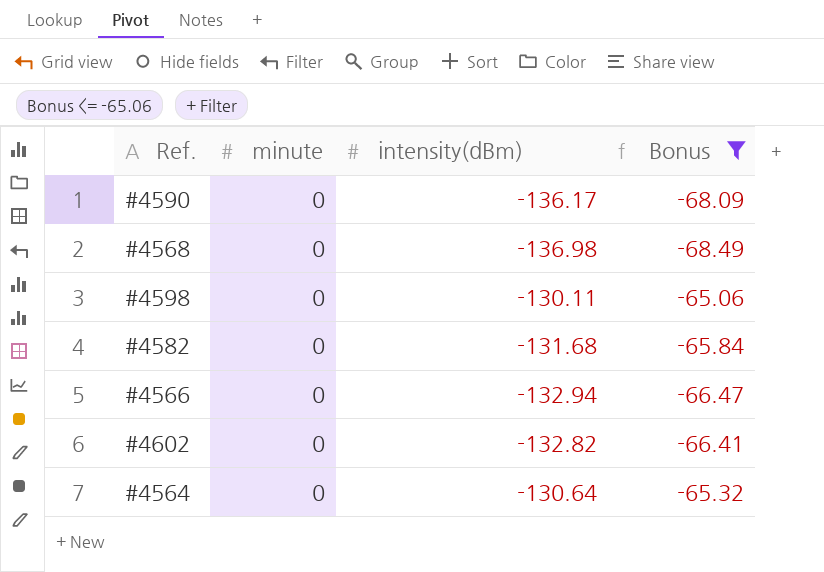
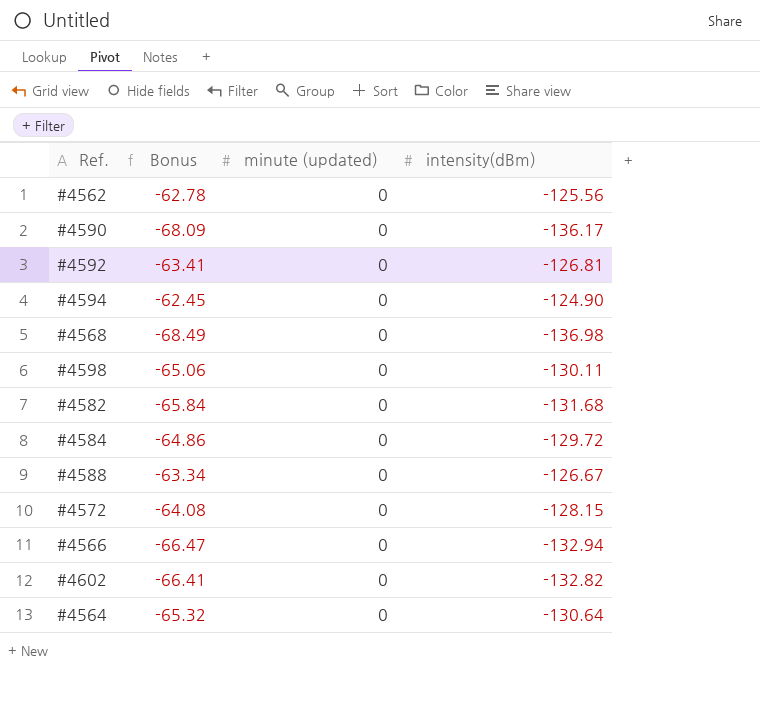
filter: Bonus <= -65.06 -> none
column Bonus | position: 4 -> 2
column name: minute -> minute (updated)

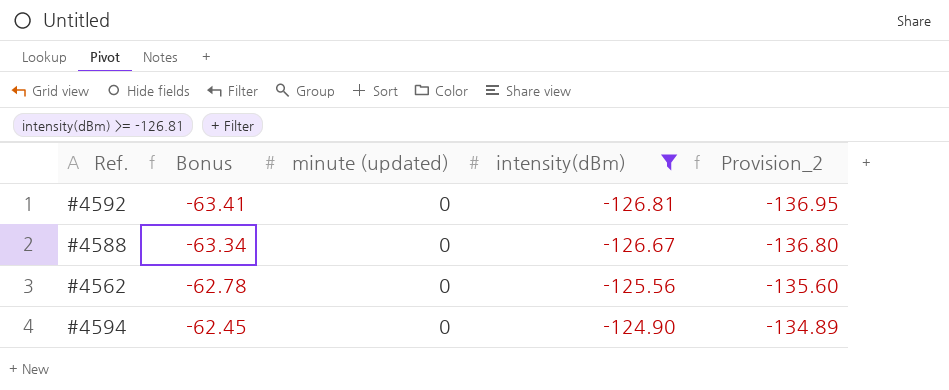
filter: none -> intensity(dBm) >= -126.81
row order: none -> Bonus ascending
column Provision_2 | formula: none -> [intensity(dBm)] * 1.08

